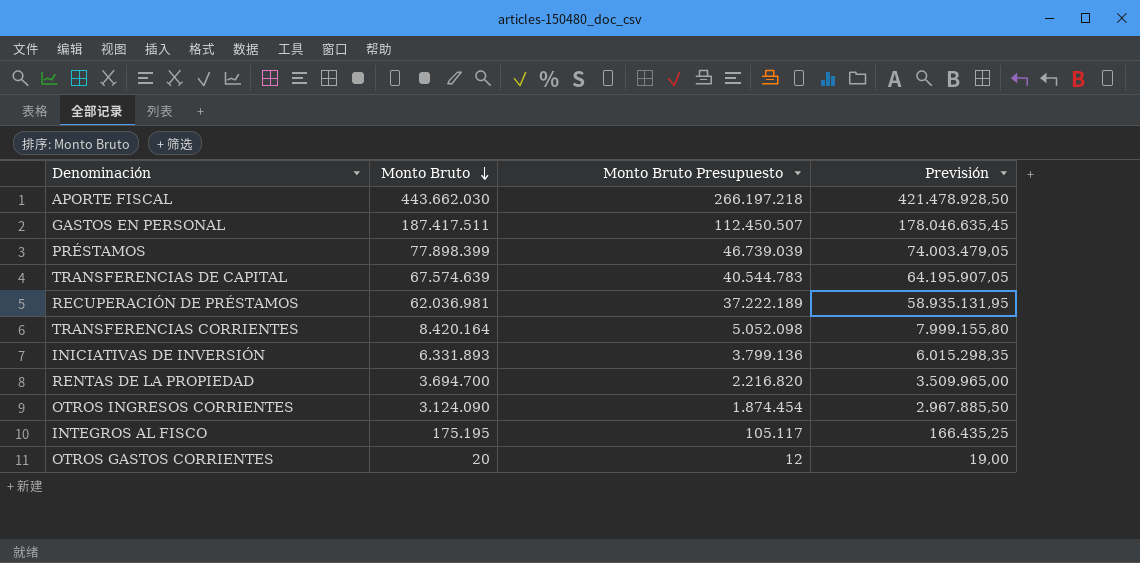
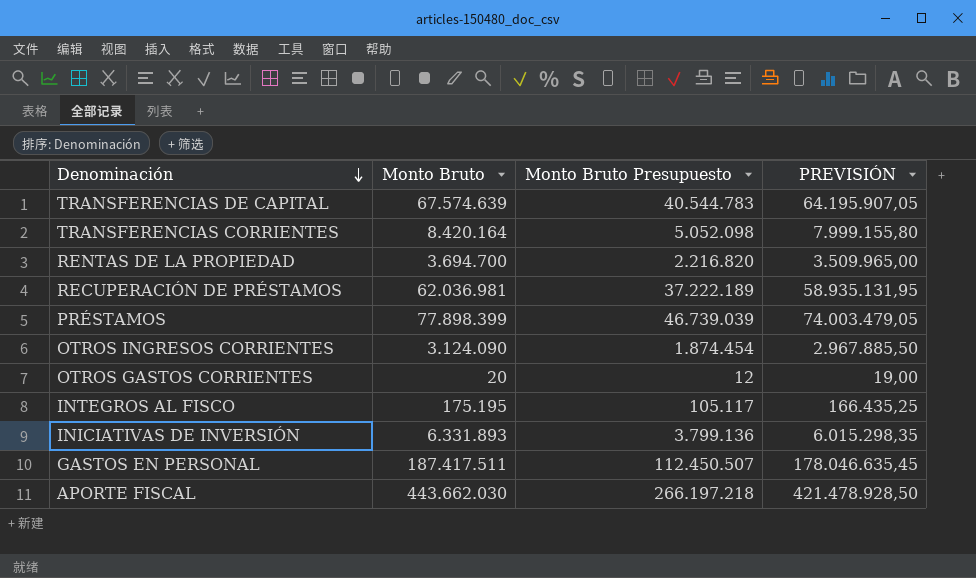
row order: Monto Bruto descending -> Denominación descending
column name: Previsión -> PREVISIÓN

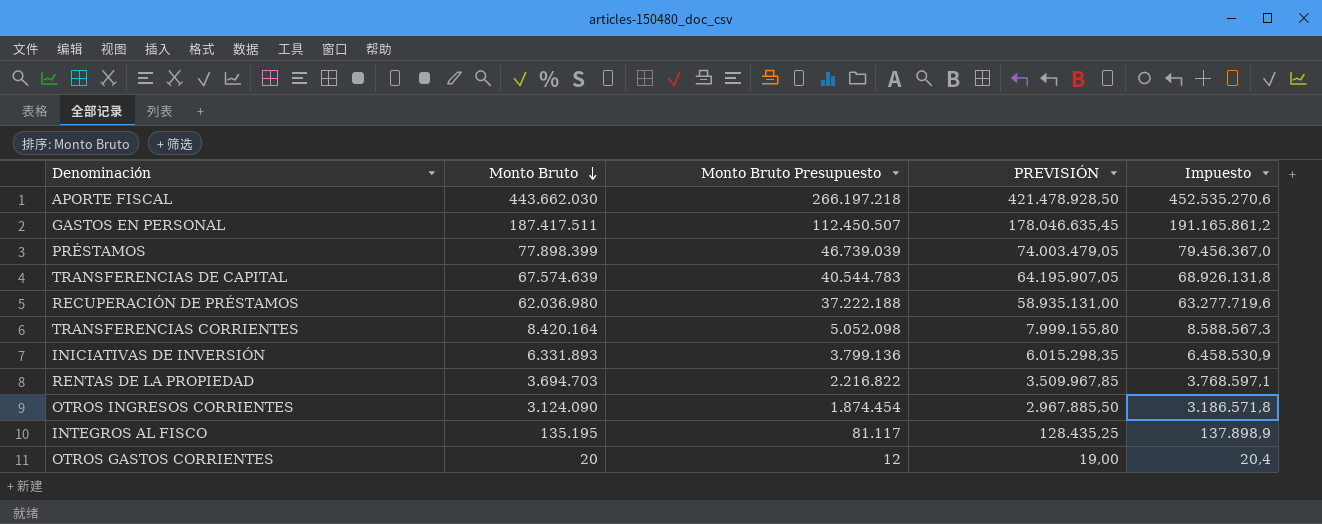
row order: Denominación descending -> Monto Bruto descending
column Impuesto | formula: none -> [Monto Bruto] * 1,02
RECUPERACIÓN DE PRÉSTAMOS | Monto Bruto: 62.036.981 -> 62.036.980
RECUPERACIÓN DE PRÉSTAMOS | Monto Bruto Presupuesto: 37.222.189 -> 37.222.188
RECUPERACIÓN DE PRÉSTAMOS | PREVISIÓN: 58.935.131,95 -> 58.935.131,00
RENTAS DE LA PROPIEDAD | Monto Bruto: 3.694.700 -> 3.694.703
RENTAS DE LA PROPIEDAD | Monto Bruto Presupuesto: 2.216.820 -> 2.216.822
RENTAS DE LA PROPIEDAD | PREVISIÓN: 3.509.965,00 -> 3.509.967,85
INTEGROS AL FISCO | Monto Bruto: 175.195 -> 135.195
INTEGROS AL FISCO | Monto Bruto Presupuesto: 105.117 -> 81.117
INTEGROS AL FISCO | PREVISIÓN: 166.435,25 -> 128.435,25

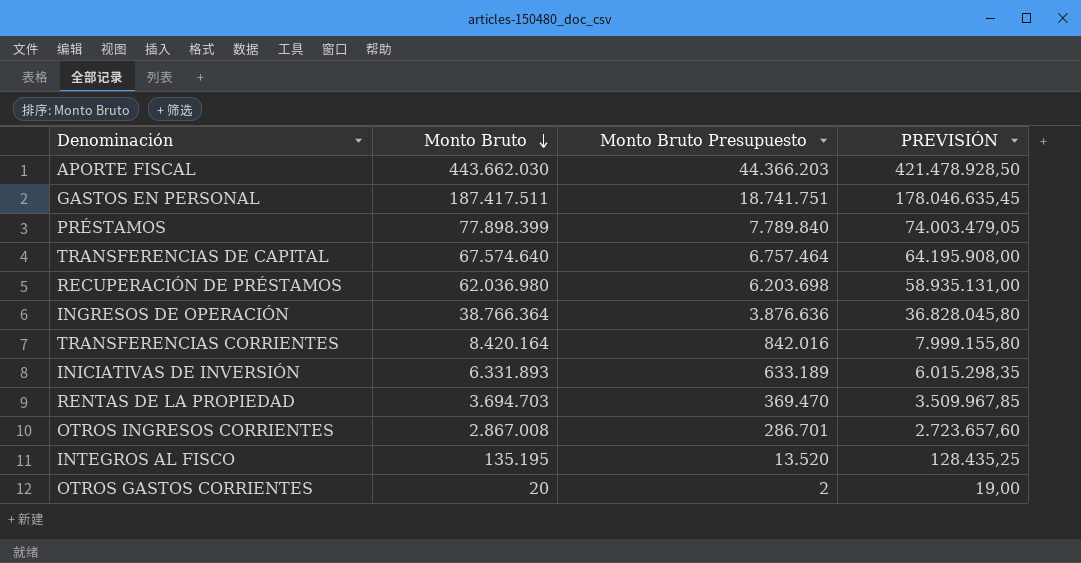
column Impuesto | formula: [Monto Bruto] * 1,02 -> none
column Monto Bruto Presupuesto | formula: [Monto Bruto] * 0,6 -> [Monto Bruto] * 0,1
TRANSFERENCIAS DE CAPITAL | Monto Bruto: 67.574.639 -> 67.574.640
TRANSFERENCIAS DE CAPITAL | PREVISIÓN: 64.195.907,05 -> 64.195.908,00
row INGRESOS DE OPERACIÓN: none -> 38.766.364 | 3.876.636 | 36.828.045,80
OTROS INGRESOS CORRIENTES | Monto Bruto: 3.124.090 -> 2.867.008
OTROS INGRESOS CORRIENTES | PREVISIÓN: 2.967.885,50 -> 2.723.657,60

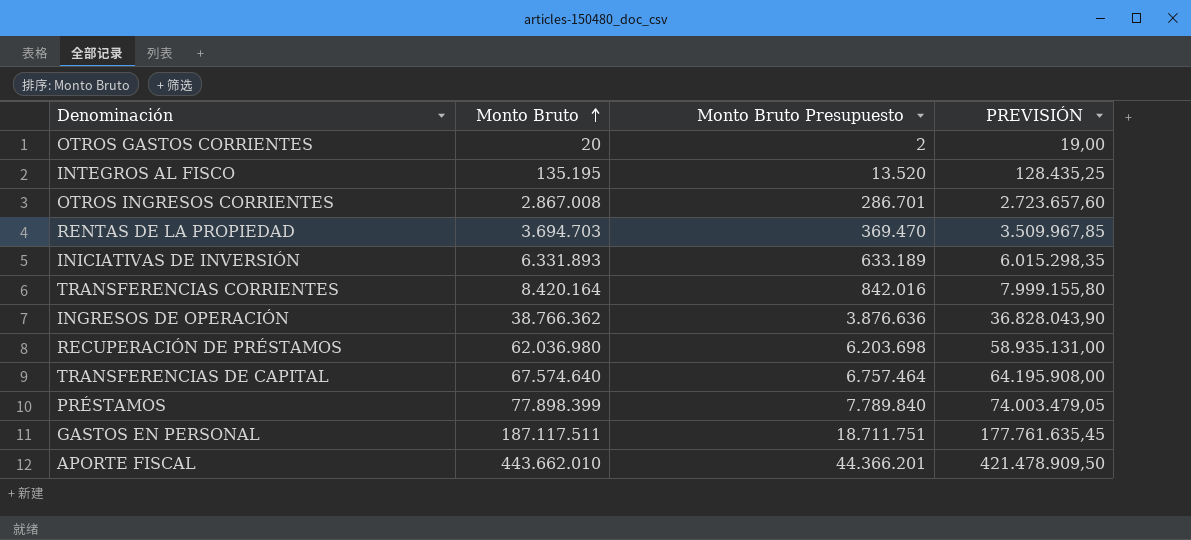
row order: Monto Bruto descending -> Monto Bruto ascending
INGRESOS DE OPERACIÓN | Monto Bruto: 38.766.364 -> 38.766.362
INGRESOS DE OPERACIÓN | PREVISIÓN: 36.828.045,80 -> 36.828.043,90
GASTOS EN PERSONAL | Monto Bruto: 187.417.511 -> 187.117.511
GASTOS EN PERSONAL | Monto Bruto Presupuesto: 18.741.751 -> 18.711.751
GASTOS EN PERSONAL | PREVISIÓN: 178.046.635,45 -> 177.761.635,45
APORTE FISCAL | Monto Bruto: 443.662.030 -> 443.662.010
APORTE FISCAL | Monto Bruto Presupuesto: 44.366.203 -> 44.366.201
APORTE FISCAL | PREVISIÓN: 421.478.928,50 -> 421.478.909,50

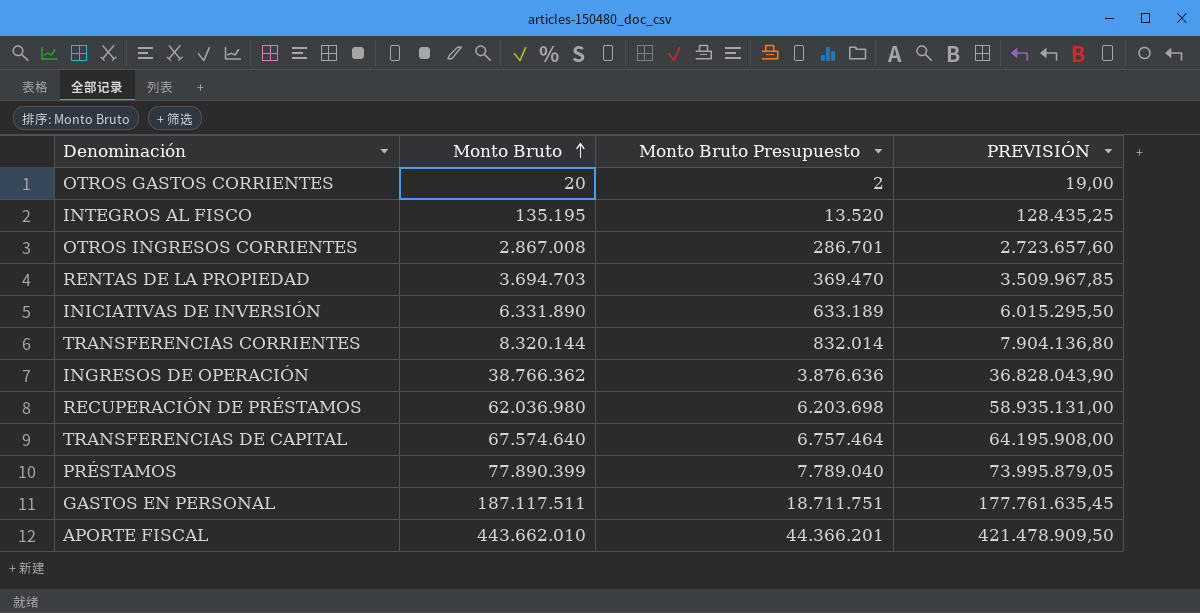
INICIATIVAS DE INVERSIÓN | Monto Bruto: 6.331.893 -> 6.331.890
INICIATIVAS DE INVERSIÓN | PREVISIÓN: 6.015.298,35 -> 6.015.295,50
TRANSFERENCIAS CORRIENTES | Monto Bruto: 8.420.164 -> 8.320.144
TRANSFERENCIAS CORRIENTES | Monto Bruto Presupuesto: 842.016 -> 832.014
TRANSFERENCIAS CORRIENTES | PREVISIÓN: 7.999.155,80 -> 7.904.136,80
PRÉSTAMOS | Monto Bruto: 77.898.399 -> 77.890.399
PRÉSTAMOS | Monto Bruto Presupuesto: 7.789.840 -> 7.789.040
PRÉSTAMOS | PREVISIÓN: 74.003.479,05 -> 73.995.879,05

